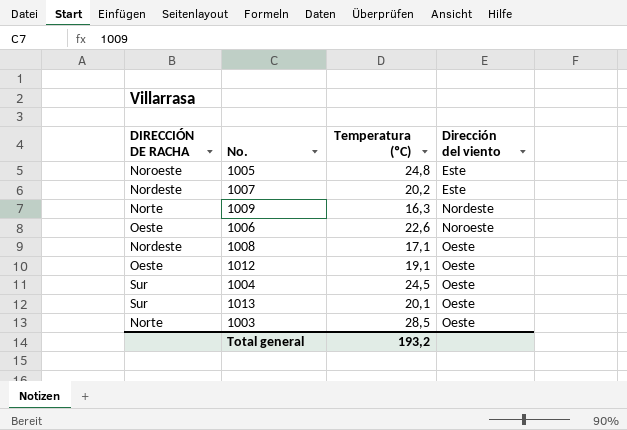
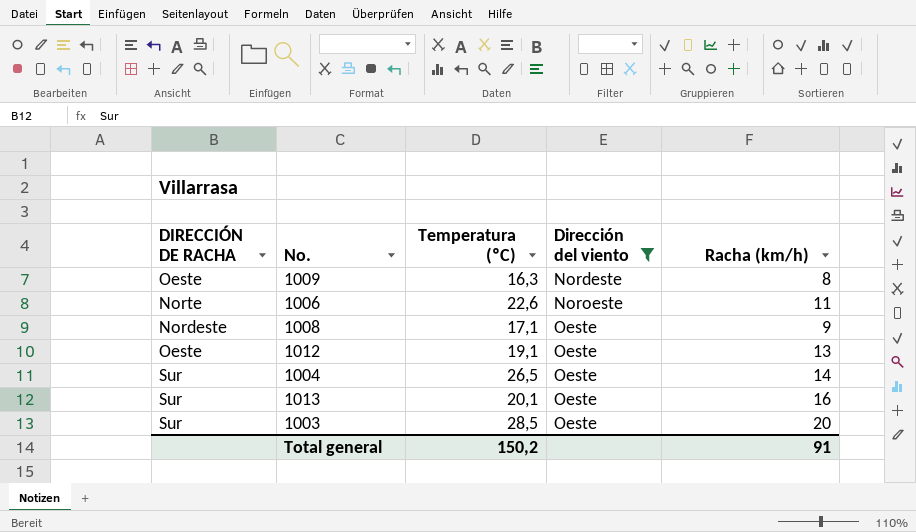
filter: none -> Dirección del viento != Este
column Racha (km/h) | position: none -> 5
1009 | DIRECCIÓN DE RACHA: Norte -> Oeste
1006 | DIRECCIÓN DE RACHA: Oeste -> Norte
1004 | Temperatura (ºC): 24,5 -> 26,5
1003 | DIRECCIÓN DE RACHA: Norte -> Sur
Total general | Temperatura (ºC): 193,2 -> 150,2

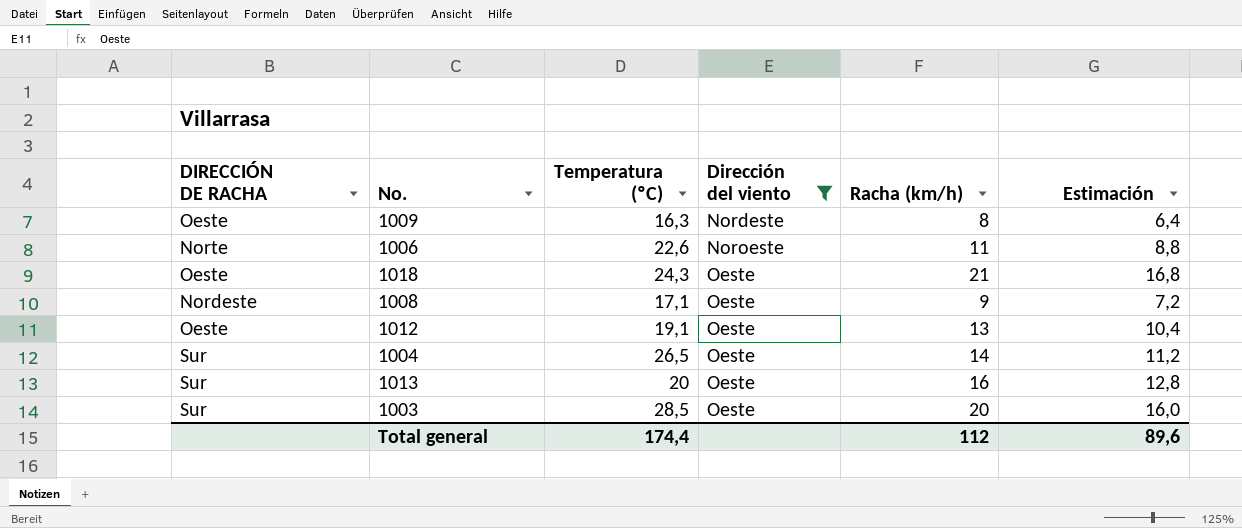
column Estimación | formula: none -> [Racha (km/h)] * 0,8
row 1018: none -> Oeste | 24,3 | Oeste | 21 | 16,8
1013 | Temperatura (ºC): 20,1 -> 20
Total general | Temperatura (ºC): 150,2 -> 174,4
Total general | Racha (km/h): 91 -> 112

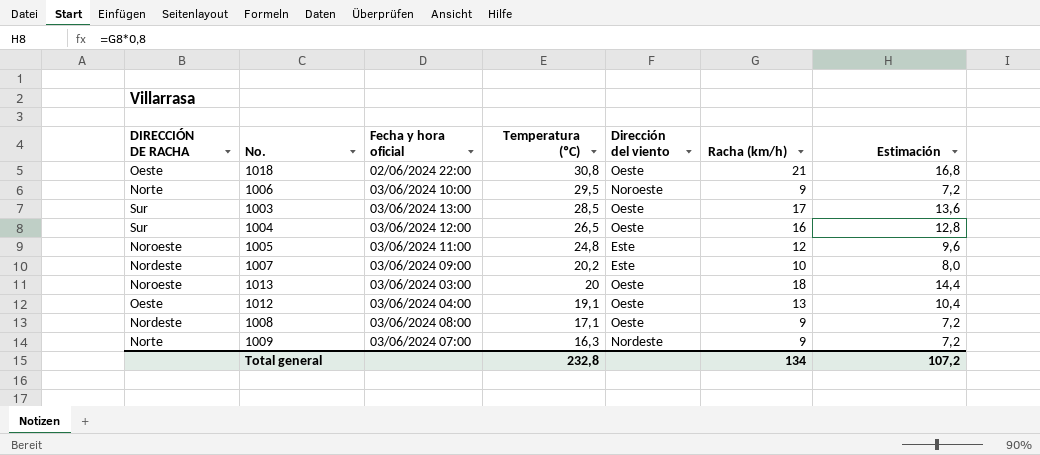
filter: Dirección del viento != Este -> none
row order: Dirección del viento ascending -> Temperatura (ºC) descending
column Fecha y hora oficial | position: none -> 3
1018 | Temperatura (ºC): 24,3 -> 30,8
1006 | Temperatura (ºC): 22,6 -> 29,5
1006 | Racha (km/h): 11 -> 9
1006 | Estimación: 8,8 -> 7,2
1003 | Racha (km/h): 20 -> 17
1003 | Estimación: 16,0 -> 13,6
1004 | Racha (km/h): 14 -> 16
1004 | Estimación: 11,2 -> 12,8
1013 | DIRECCIÓN DE RACHA: Sur -> Noroeste
1013 | Racha (km/h): 16 -> 18
1013 | Estimación: 12,8 -> 14,4
1009 | DIRECCIÓN DE RACHA: Oeste -> Norte
1009 | Racha (km/h): 8 -> 9
1009 | Estimación: 6,4 -> 7,2
Total general | Temperatura (ºC): 174,4 -> 232,8
Total general | Racha (km/h): 112 -> 134
Total general | Estimación: 89,6 -> 107,2

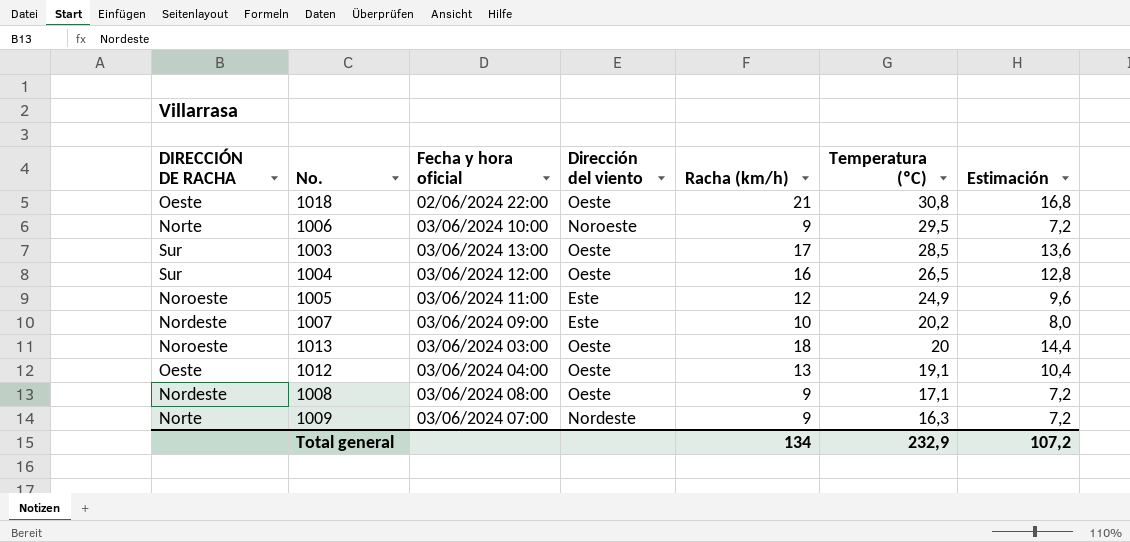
column Temperatura (ºC) | position: 4 -> 6
1005 | Temperatura (ºC): 24,8 -> 24,9
Total general | Temperatura (ºC): 232,8 -> 232,9

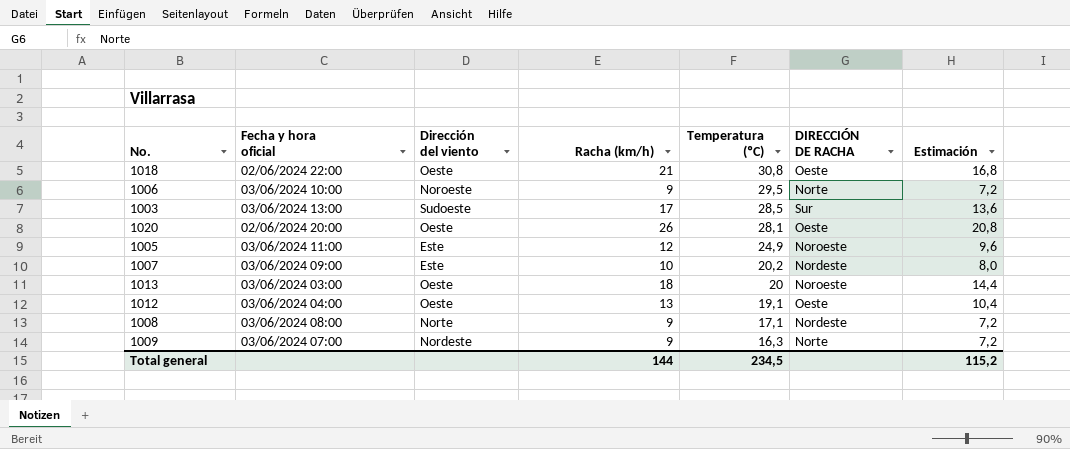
column DIRECCIÓN DE RACHA | position: 1 -> 6
row 1004: Sur | 03/06/2024 12:00 | Oeste | 16 | 26,5 | 12,8 -> none
1003 | Dirección del viento: Oeste -> Sudoeste
row 1020: none -> 02/06/2024 20:00 | Oeste | 26 | 28,1 | Oeste | 20,8
1008 | Dirección del viento: Oeste -> Norte
Total general | Racha (km/h): 134 -> 144
Total general | Temperatura (ºC): 232,9 -> 234,5
Total general | Estimación: 107,2 -> 115,2

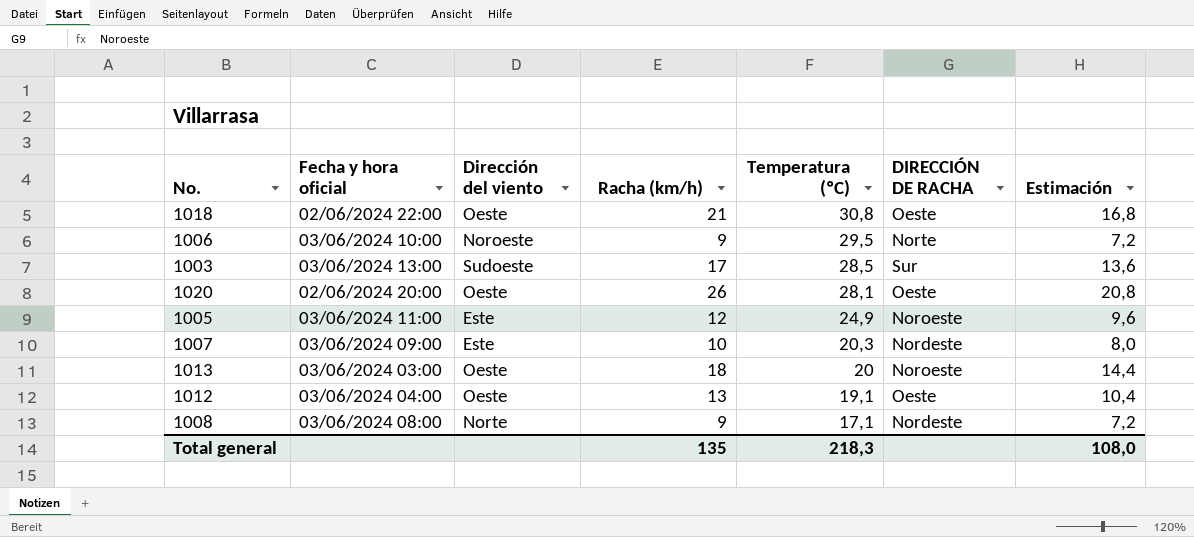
row 1009: 03/06/2024 07:00 | Nordeste | 9 | 16,3 | Norte | 7,2 -> none
1007 | Temperatura (ºC): 20,2 -> 20,3
Total general | Racha (km/h): 144 -> 135
Total general | Temperatura (ºC): 234,5 -> 218,3
Total general | Estimación: 115,2 -> 108,0

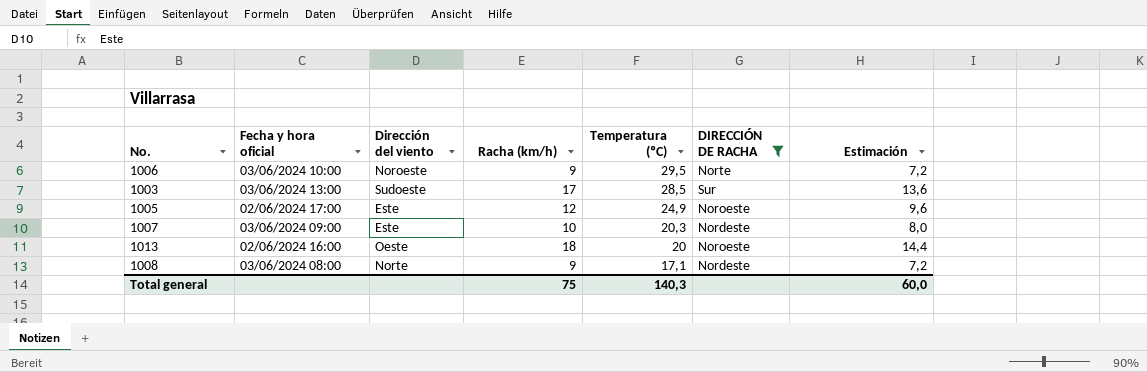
filter: none -> DIRECCIÓN DE RACHA != Oeste
1005 | Fecha y hora oficial: 03/06/2024 11:00 -> 02/06/2024 17:00
1013 | Fecha y hora oficial: 03/06/2024 03:00 -> 02/06/2024 16:00
Total general | Racha (km/h): 135 -> 75
Total general | Temperatura (ºC): 218,3 -> 140,3
Total general | Estimación: 108,0 -> 60,0

